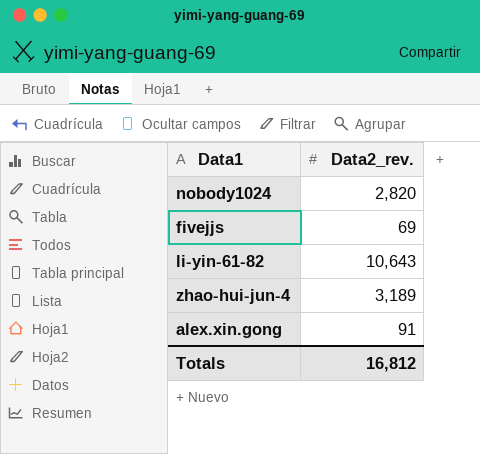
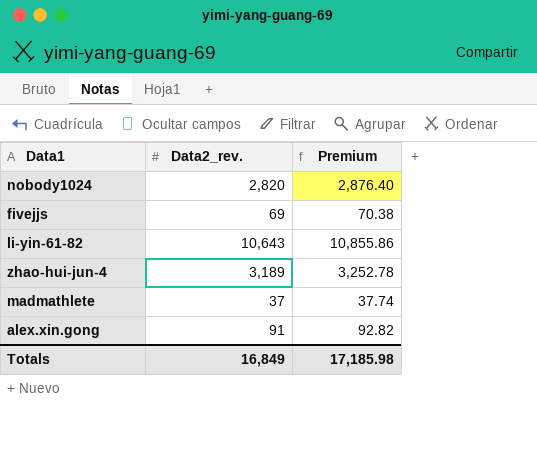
column Premium | formula: none -> [Data2_rev.] * 1.02
row madmathlete: none -> 37 | 37.74
Totals | Data2_rev.: 16,812 -> 16,849

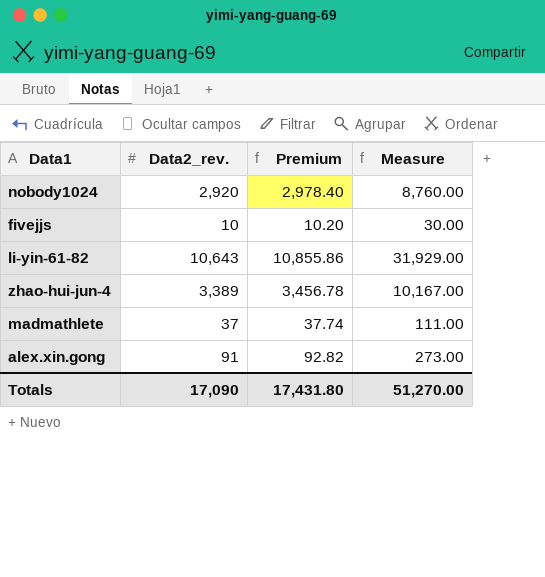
column Measure | formula: none -> [Data2_rev.] * 3
nobody1024 | Data2_rev.: 2,820 -> 2,920
nobody1024 | Premium: 2,876.40 -> 2,978.40
fivejjs | Data2_rev.: 69 -> 10
fivejjs | Premium: 70.38 -> 10.20
zhao-hui-jun-4 | Data2_rev.: 3,189 -> 3,389
zhao-hui-jun-4 | Premium: 3,252.78 -> 3,456.78
Totals | Data2_rev.: 16,849 -> 17,090
Totals | Premium: 17,185.98 -> 17,431.80

